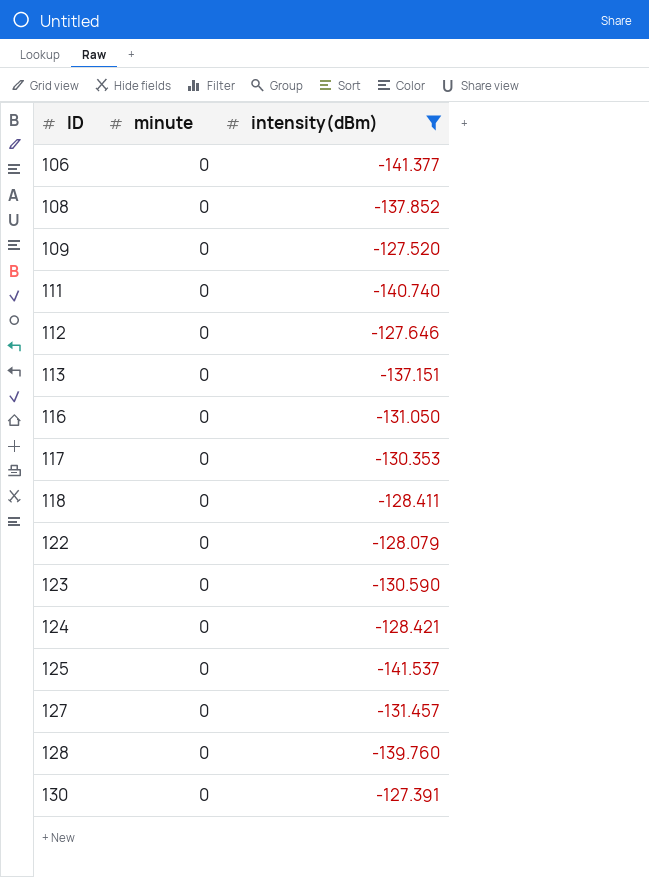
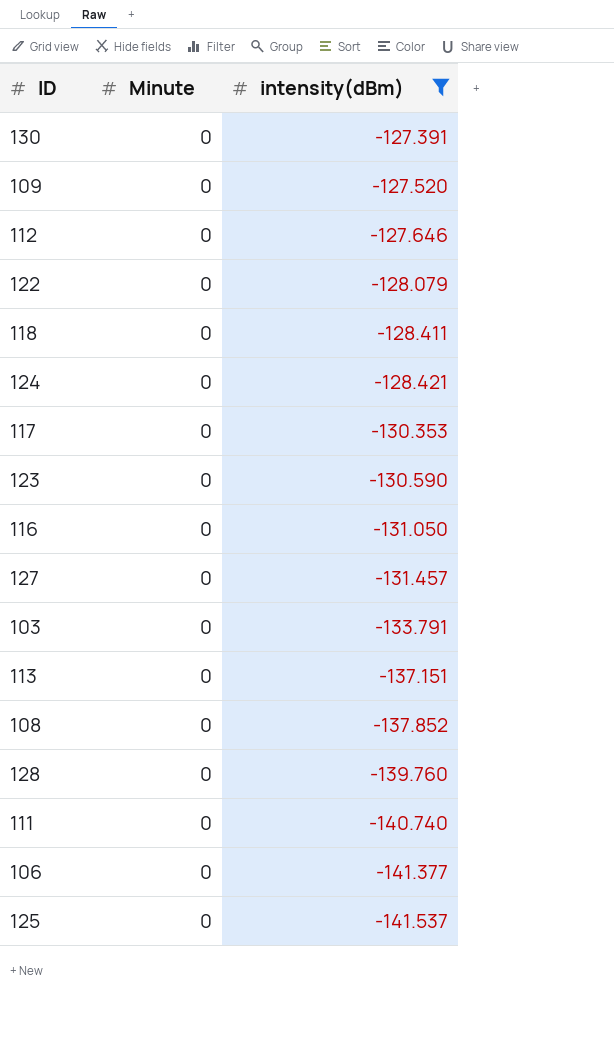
row order: ID ascending -> intensity(dBm) descending
column name: minute -> Minute
row 103: none -> 0 | -133.791

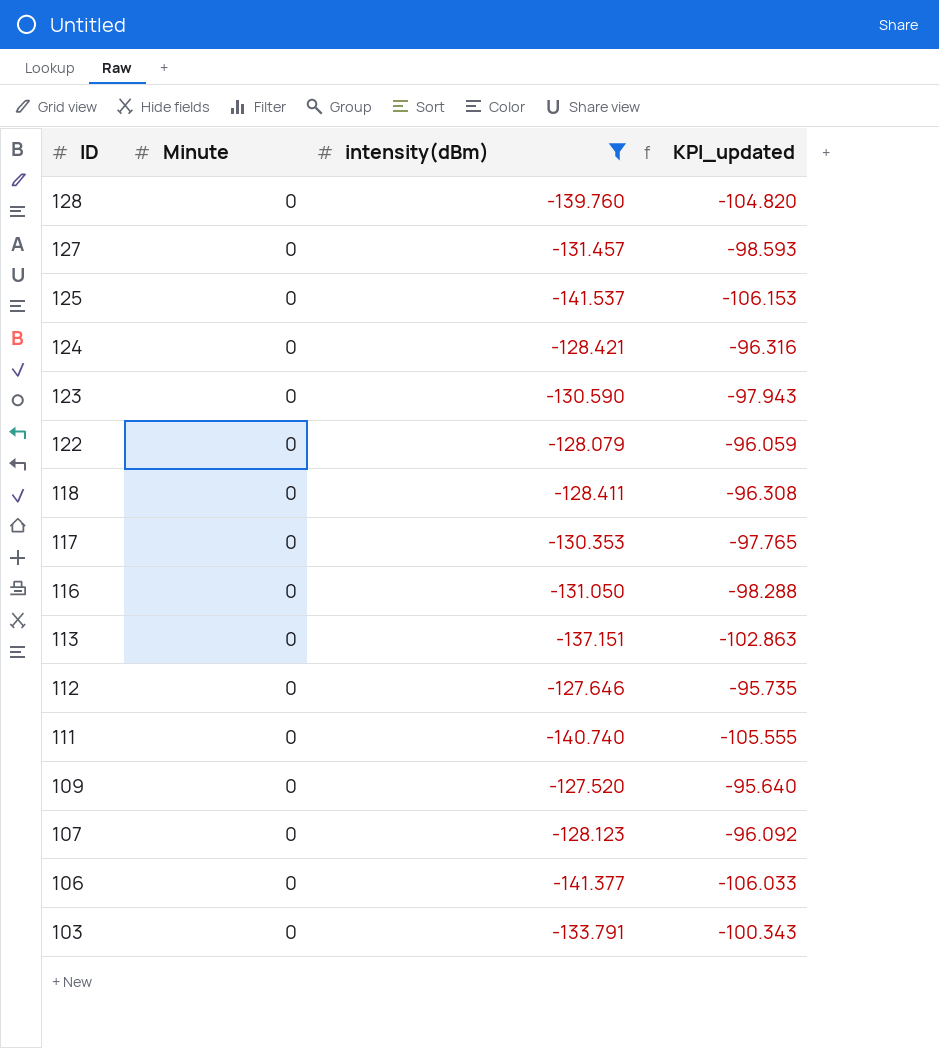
row order: intensity(dBm) descending -> ID descending
column KPI_updated | formula: none -> [intensity(dBm)] * 0.75
row 130: 0 | -127.391 -> none
row 108: 0 | -137.852 -> none
row 107: none -> 0 | -128.123 | -96.092

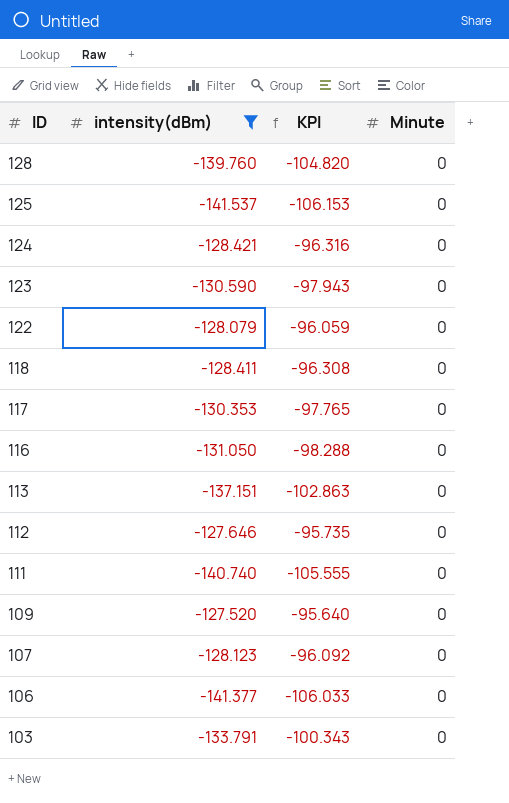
column name: KPI_updated -> KPI
column Minute | position: 2 -> 4
row 127: 0 | -131.457 | -98.593 -> none

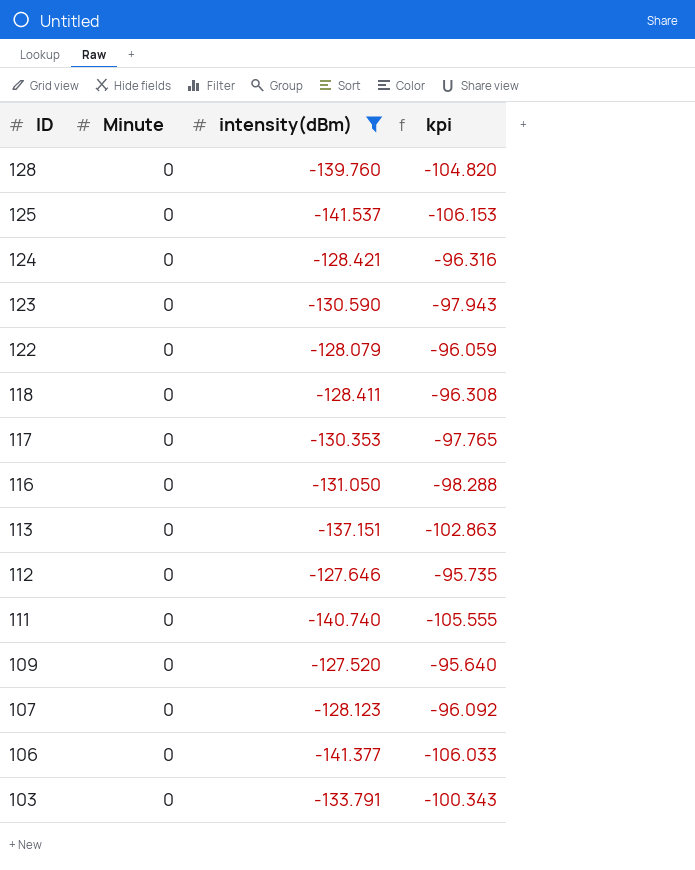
column Minute | position: 4 -> 2
column name: KPI -> kpi

